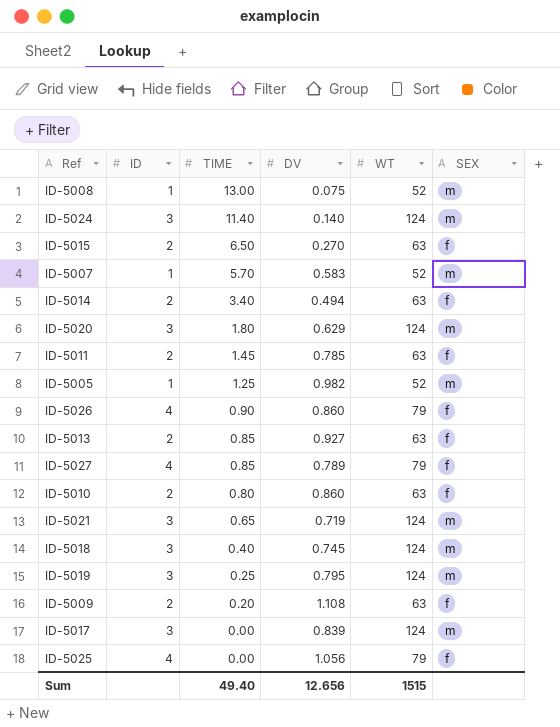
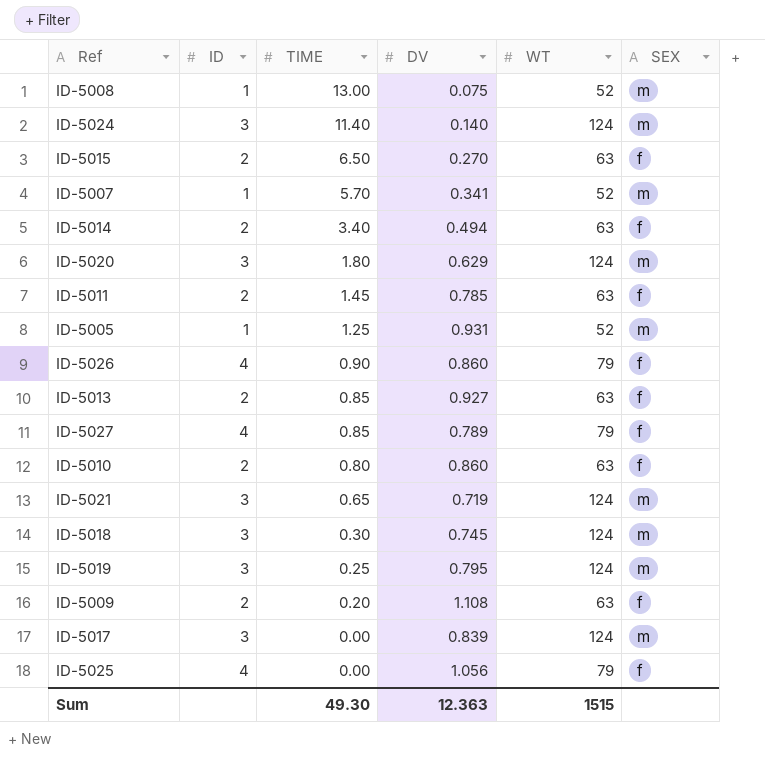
ID-5007 | DV: 0.583 -> 0.341
ID-5005 | DV: 0.982 -> 0.931
ID-5018 | TIME: 0.40 -> 0.30
Sum | TIME: 49.40 -> 49.30
Sum | DV: 12.656 -> 12.363

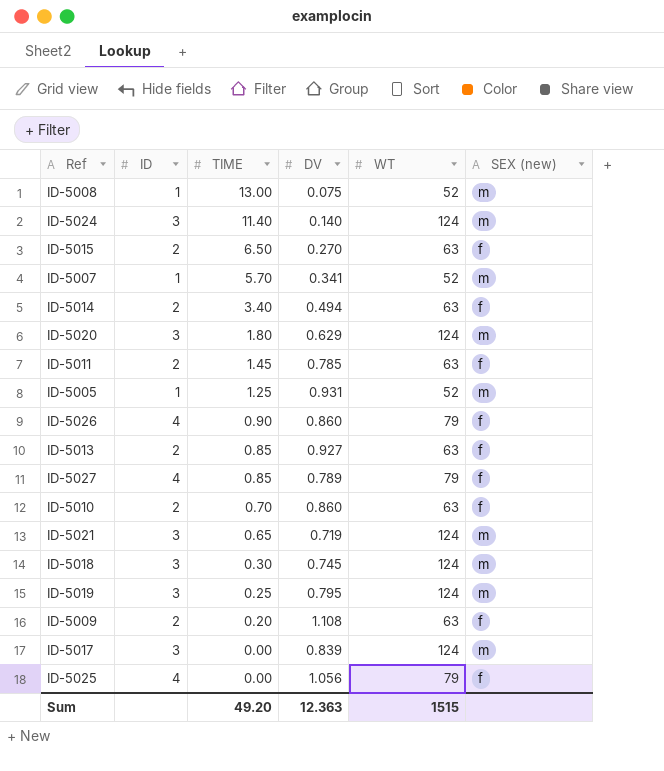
column name: SEX -> SEX (new)
ID-5010 | TIME: 0.80 -> 0.70
Sum | TIME: 49.30 -> 49.20

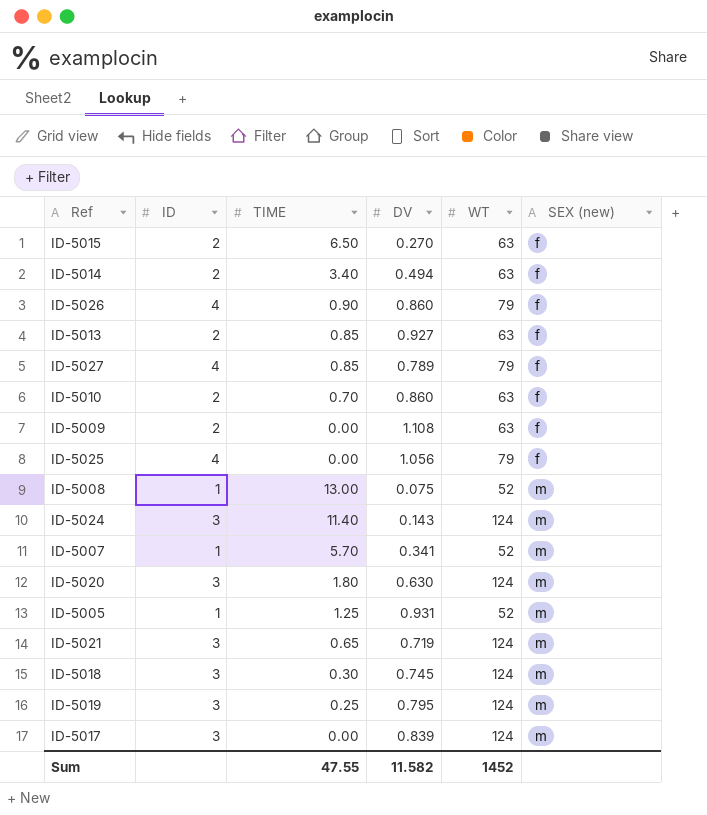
row order: TIME descending -> SEX (new) ascending
row ID-5011: 2 | 1.45 | 0.785 | 63 | f -> none
ID-5009 | TIME: 0.20 -> 0.00
ID-5024 | DV: 0.140 -> 0.143
ID-5020 | DV: 0.629 -> 0.630
Sum | TIME: 49.20 -> 47.55
Sum | DV: 12.363 -> 11.582
Sum | WT: 1515 -> 1452

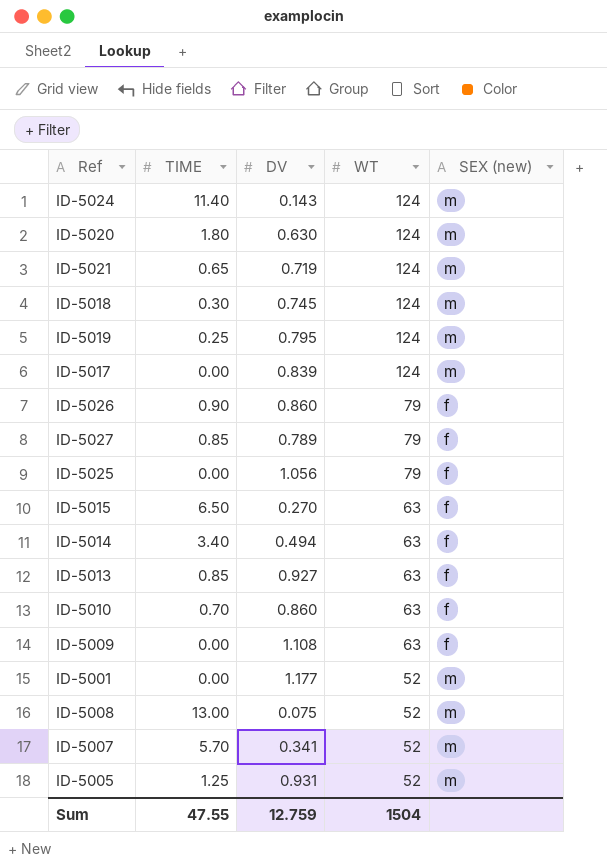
row order: SEX (new) ascending -> WT descending
column ID | position: 2 -> none
row ID-5001: none -> 0.00 | 1.177 | 52 | m
Sum | DV: 11.582 -> 12.759
Sum | WT: 1452 -> 1504

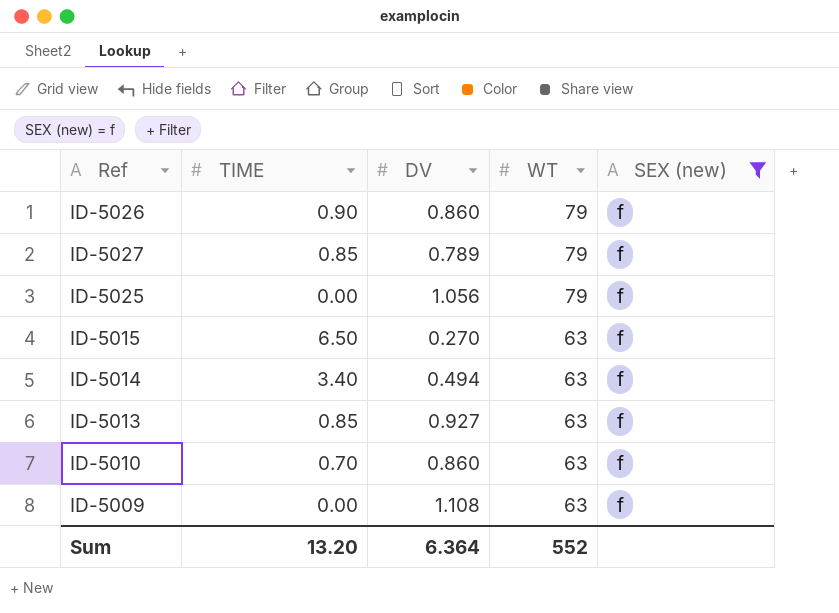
filter: none -> SEX (new) = f
Sum | TIME: 47.55 -> 13.20
Sum | DV: 12.759 -> 6.364
Sum | WT: 1504 -> 552

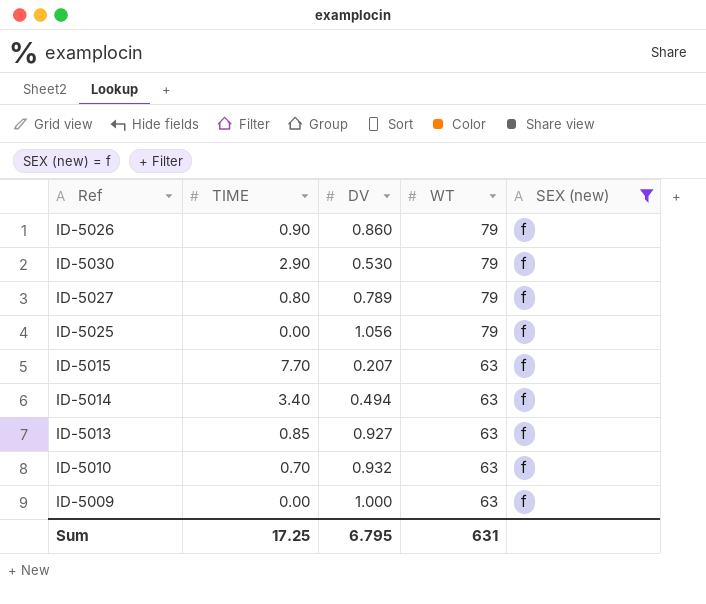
row ID-5030: none -> 2.90 | 0.530 | 79 | f
ID-5027 | TIME: 0.85 -> 0.80
ID-5015 | TIME: 6.50 -> 7.70
ID-5015 | DV: 0.270 -> 0.207
ID-5010 | DV: 0.860 -> 0.932
ID-5009 | DV: 1.108 -> 1.000
Sum | TIME: 13.20 -> 17.25
Sum | DV: 6.364 -> 6.795
Sum | WT: 552 -> 631

